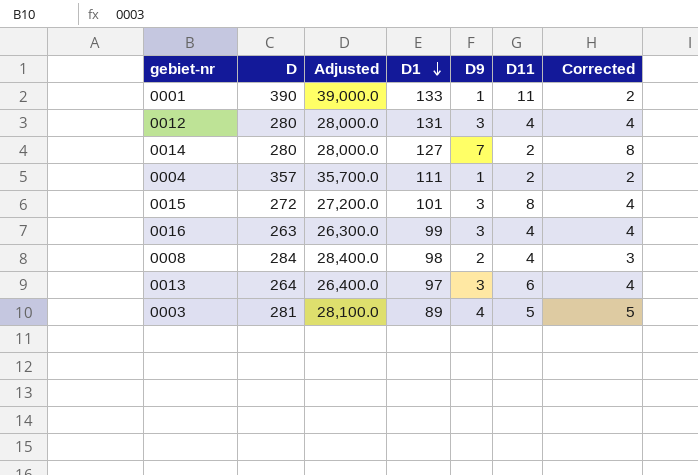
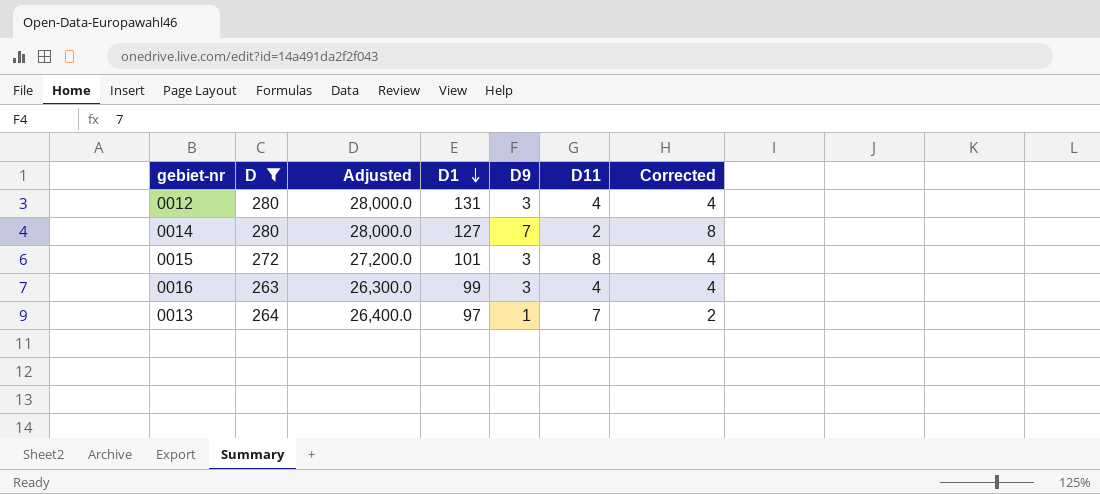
filter: none -> D <= 280
0013 | D9: 3 -> 1
0013 | D11: 6 -> 7
0013 | Corrected: 4 -> 2

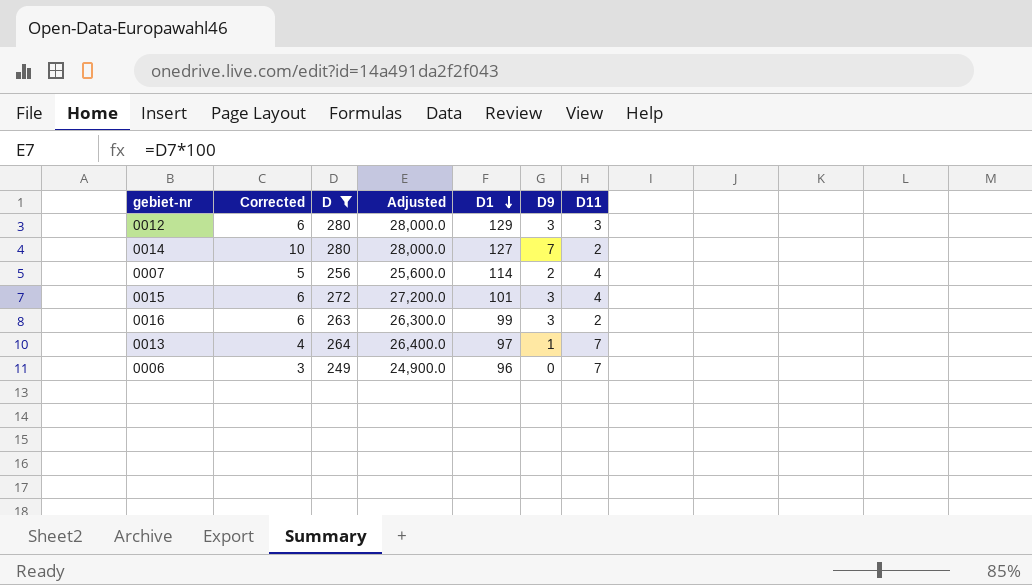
column Corrected | formula: [D9] + 1 -> [D9] + 3
column Corrected | position: 7 -> 2
0012 | D1: 131 -> 129
0012 | D11: 4 -> 3
row 0007: none -> 5 | 256 | 25,600.0 | 114 | 2 | 4
0015 | D11: 8 -> 4
0016 | D11: 4 -> 2
row 0006: none -> 3 | 249 | 24,900.0 | 96 | 0 | 7

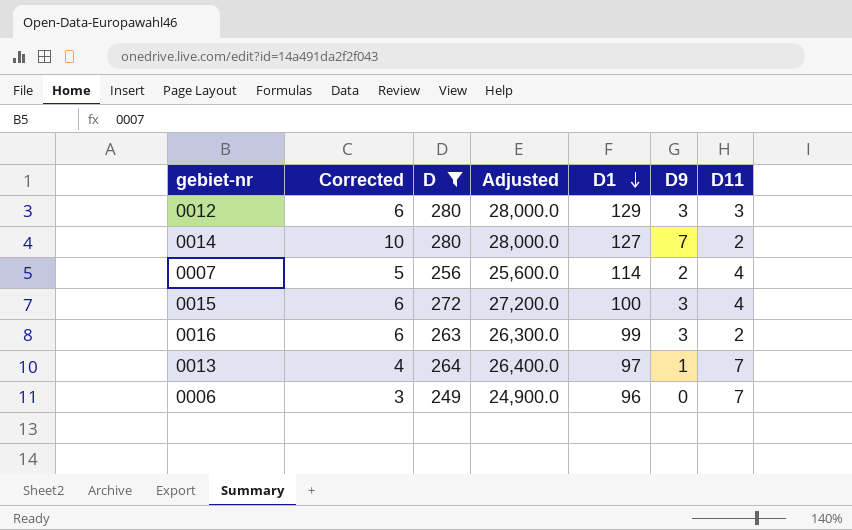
0015 | D1: 101 -> 100

